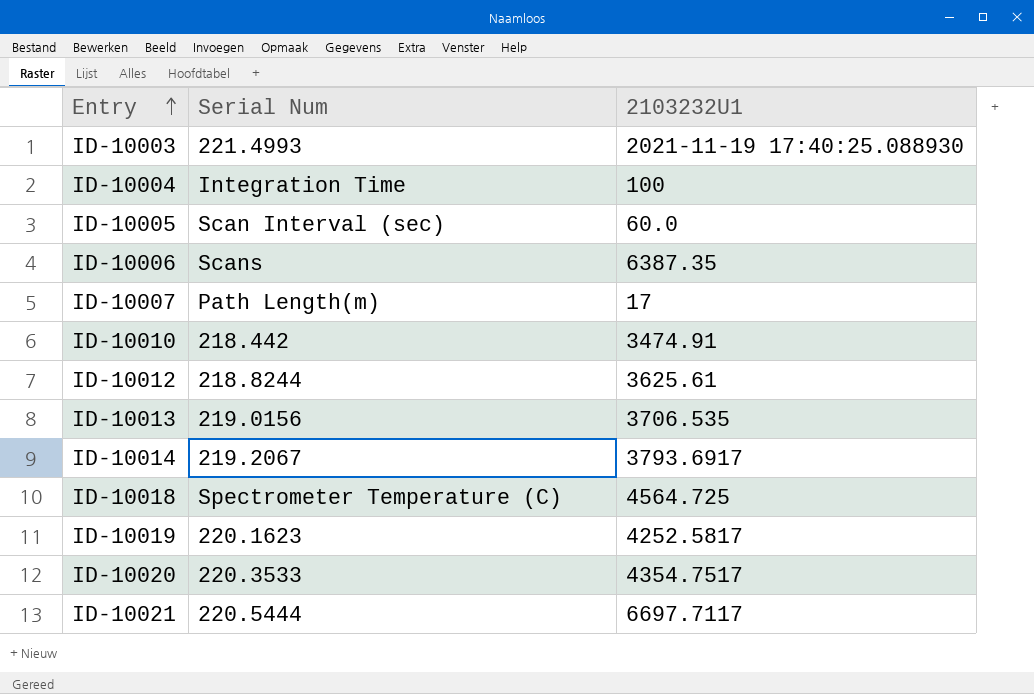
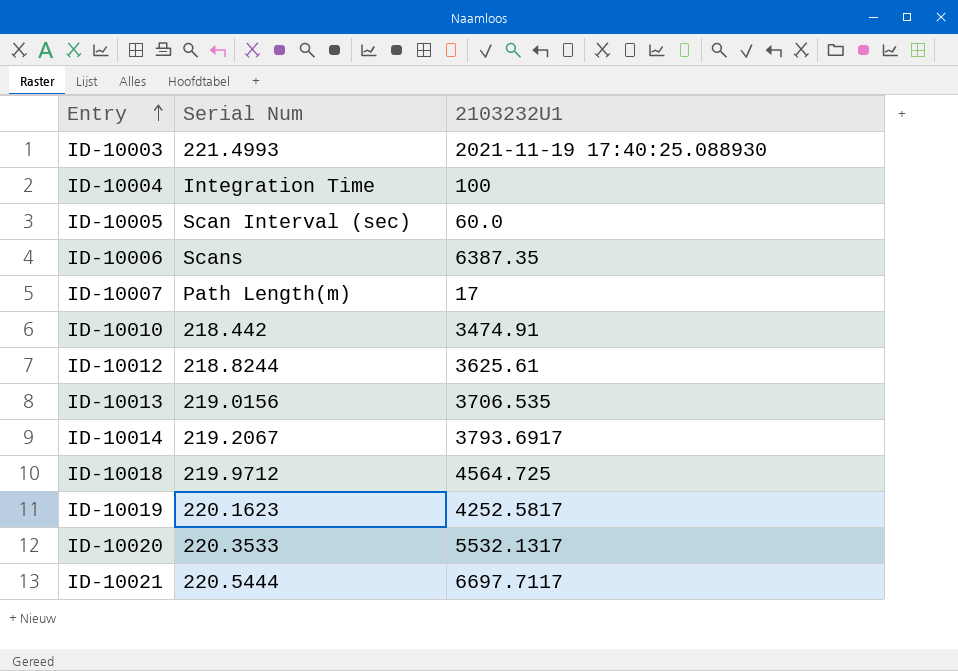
ID-10018 | Serial Num: Spectrometer Temperature (C) -> 219.9712
ID-10020 | 2103232U1: 4354.7517 -> 5532.1317

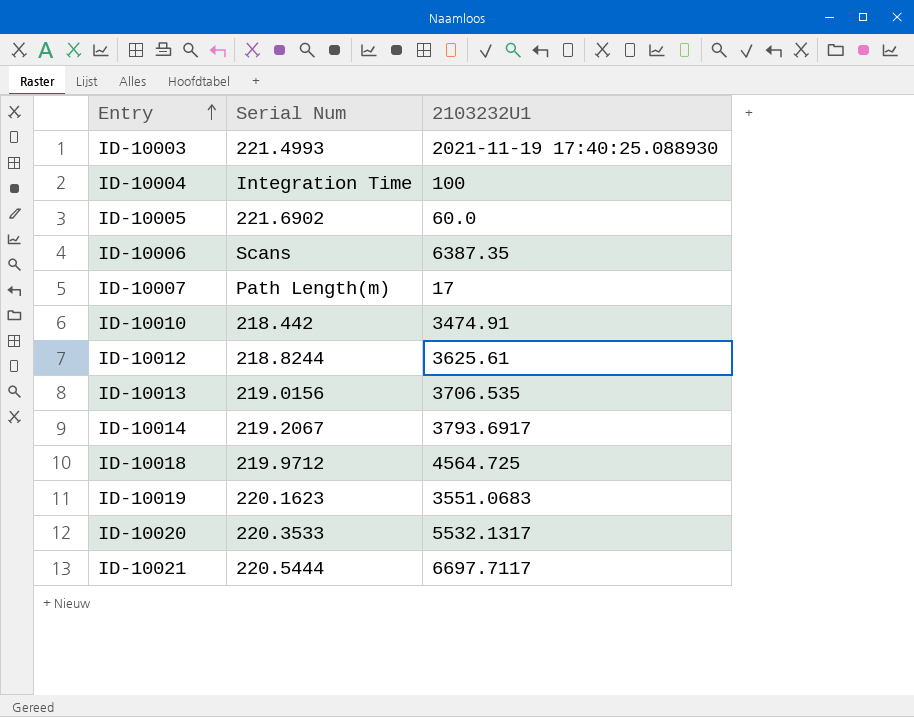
ID-10005 | Serial Num: Scan Interval (sec) -> 221.6902
ID-10019 | 2103232U1: 4252.5817 -> 3551.0683

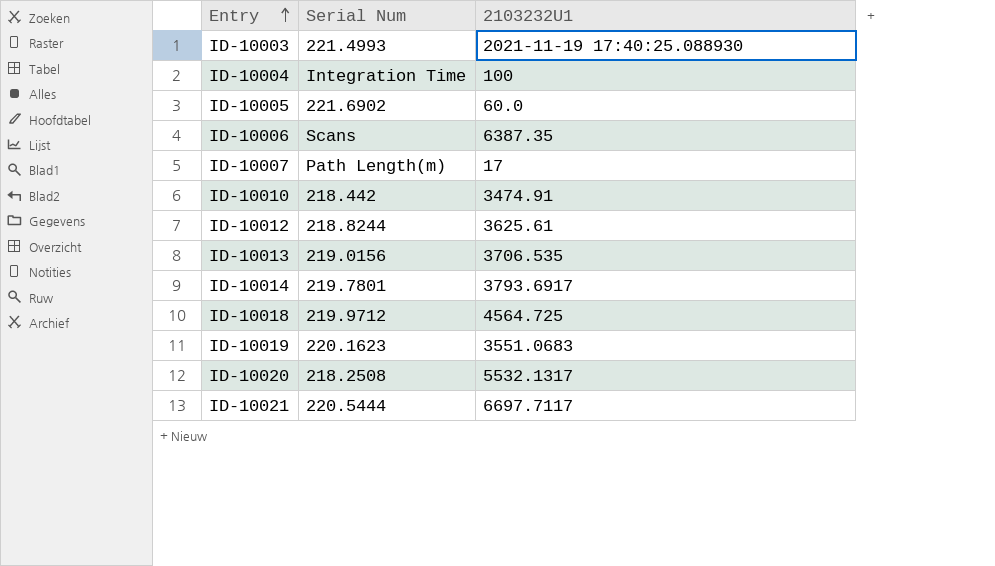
ID-10014 | Serial Num: 219.2067 -> 219.7801
ID-10020 | Serial Num: 220.3533 -> 218.2508

